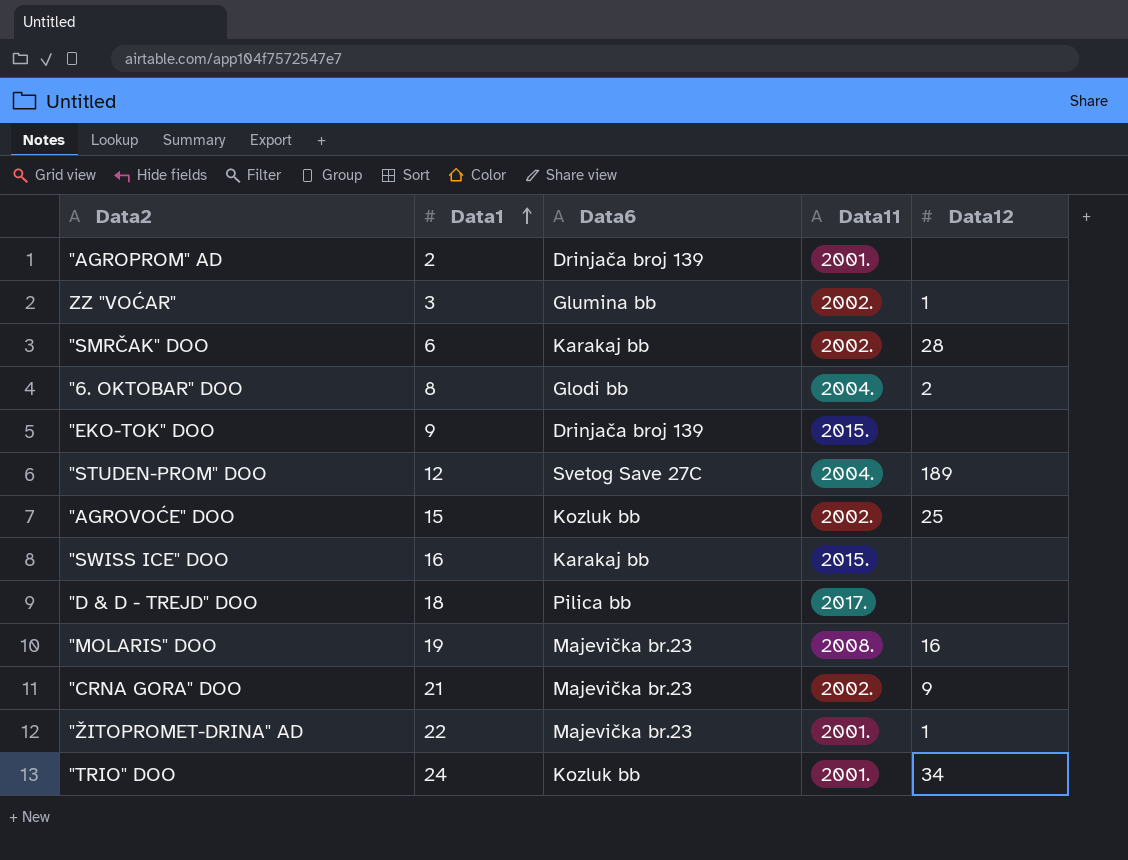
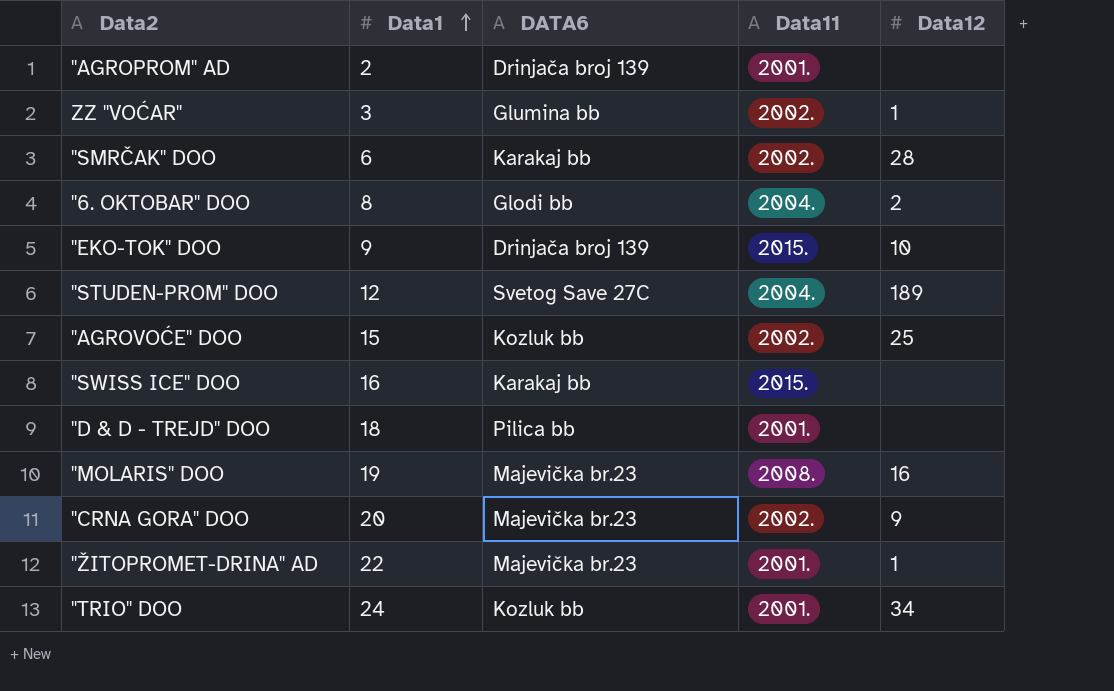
column name: Data6 -> DATA6
"EKO-TOK" DOO | Data12: none -> 10
"D & D - TREJD" DOO | Data11: 2017. -> 2001.
"CRNA GORA" DOO | Data1: 21 -> 20

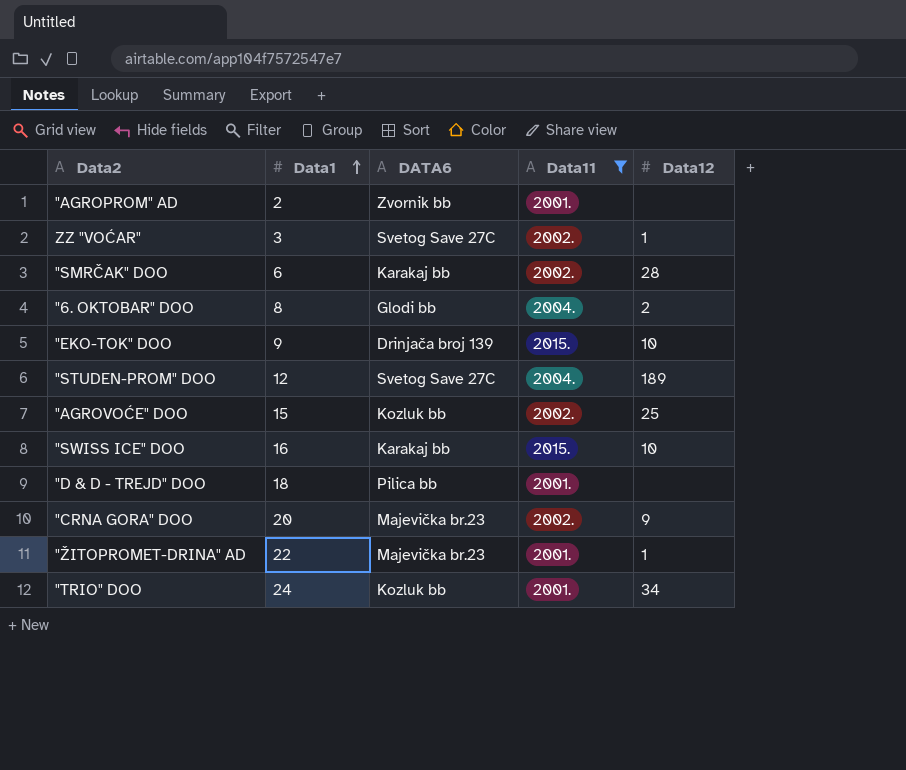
filter: none -> Data11 != 2008.
"AGROPROM" AD | DATA6: Drinjača broj 139 -> Zvornik bb
ZZ "VOĆAR" | DATA6: Glumina bb -> Svetog Save 27C
"SWISS ICE" DOO | Data12: none -> 10

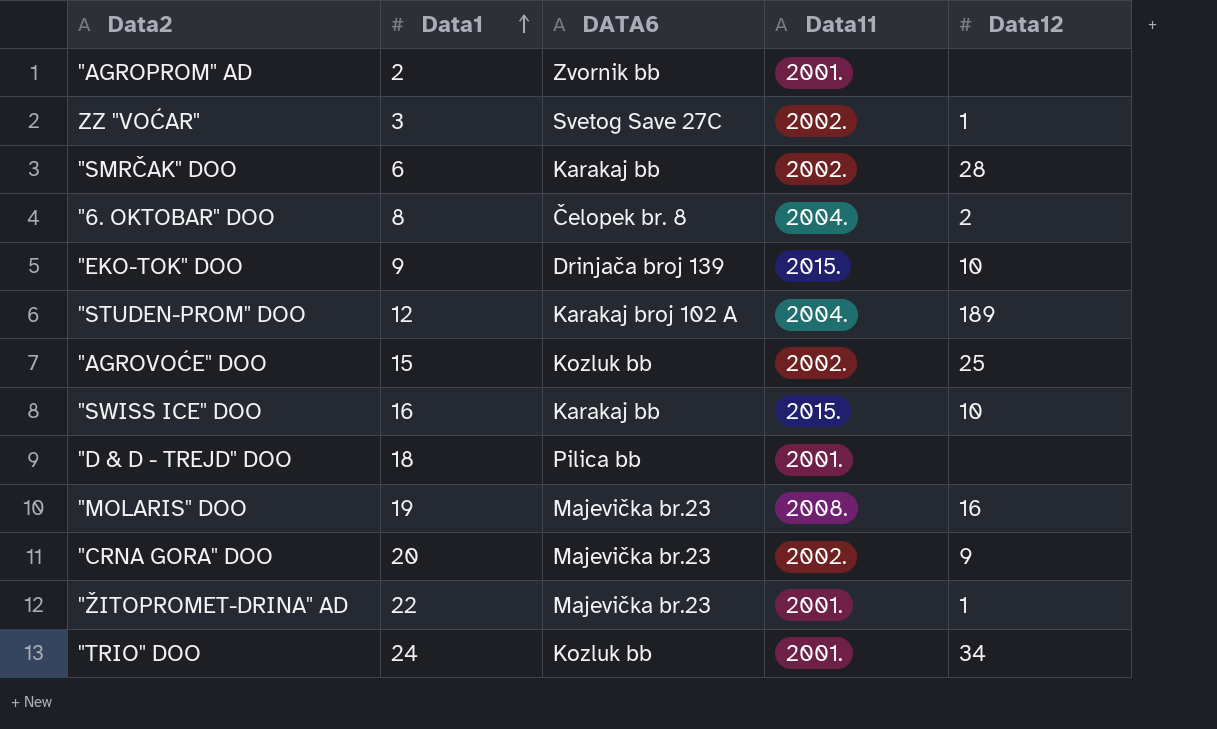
filter: Data11 != 2008. -> none
"6. OKTOBAR" DOO | DATA6: Glodi bb -> Čelopek br. 8
"STUDEN-PROM" DOO | DATA6: Svetog Save 27C -> Karakaj broj 102 A

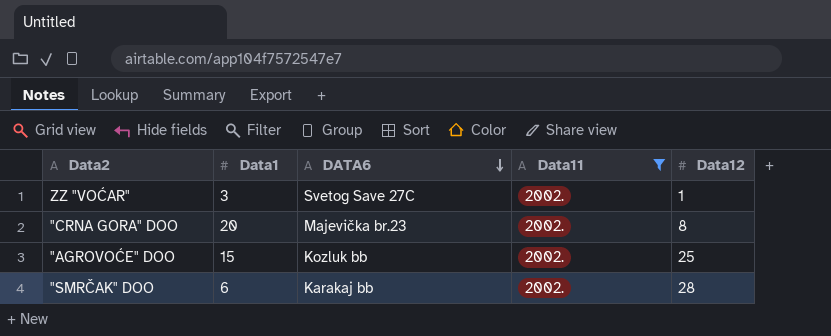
filter: none -> Data11 = 2002.
row order: Data1 ascending -> DATA6 descending
"CRNA GORA" DOO | Data12: 9 -> 8

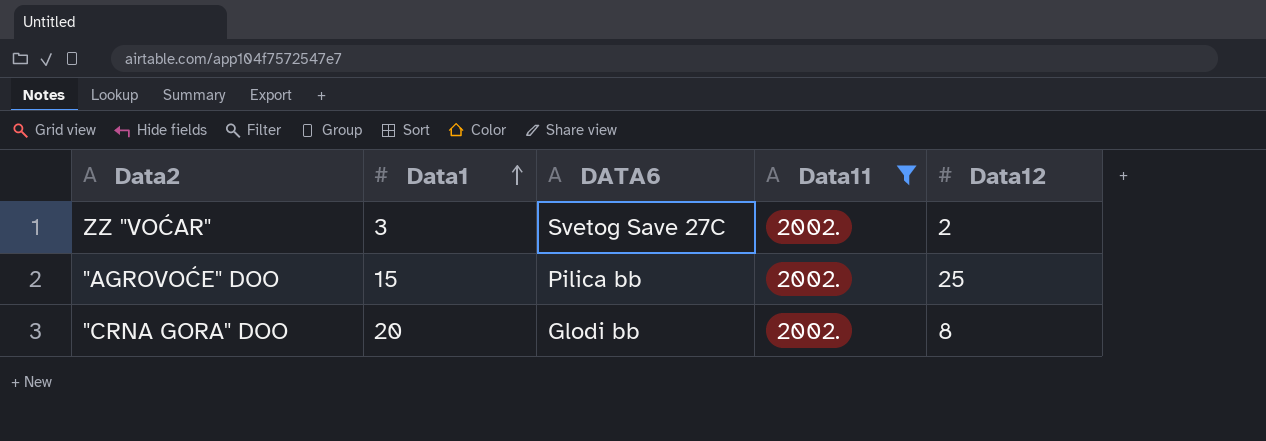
row order: DATA6 descending -> Data1 ascending
row "SMRČAK" DOO: 6 | Karakaj bb | 2002. | 28 -> none
ZZ "VOĆAR" | Data12: 1 -> 2
"AGROVOĆE" DOO | DATA6: Kozluk bb -> Pilica bb
"CRNA GORA" DOO | DATA6: Majevička br.23 -> Glodi bb

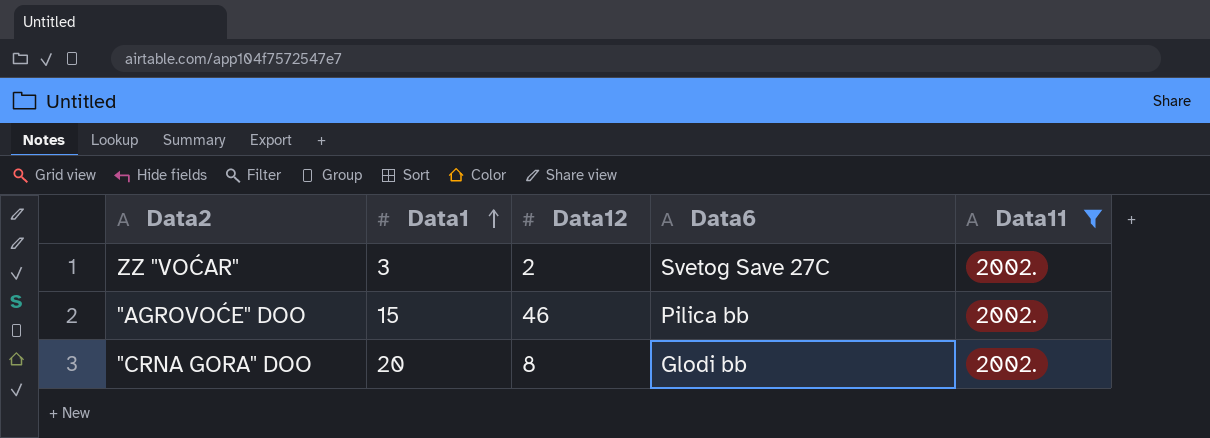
column Data12 | position: 5 -> 3
column name: DATA6 -> Data6
"AGROVOĆE" DOO | Data12: 25 -> 46

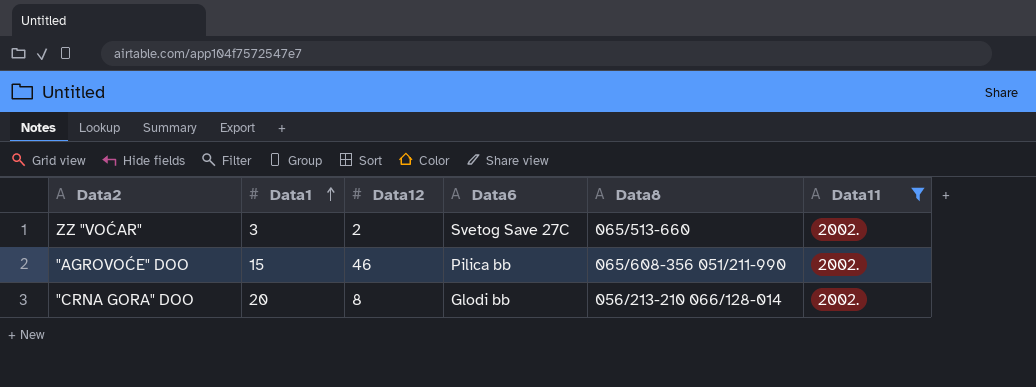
column Data8 | position: none -> 5

